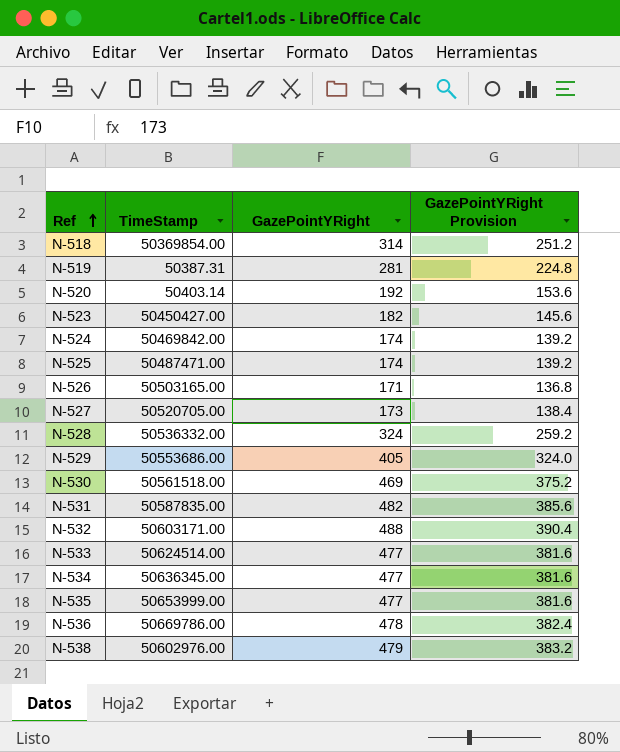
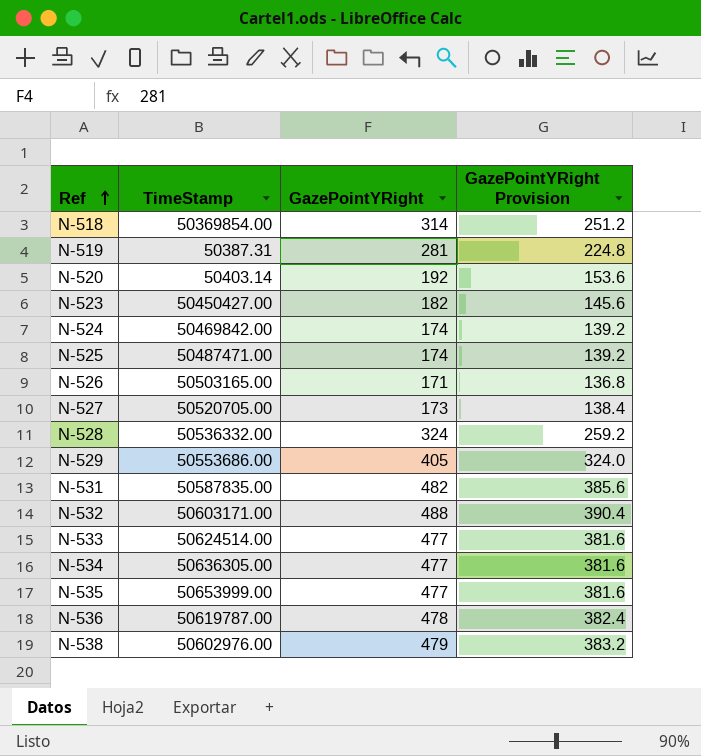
row N-530: 50561518.00 | 469 | 375.2 -> none
N-534 | TimeStamp: 50636345.00 -> 50636305.00
N-536 | TimeStamp: 50669786.00 -> 50619787.00

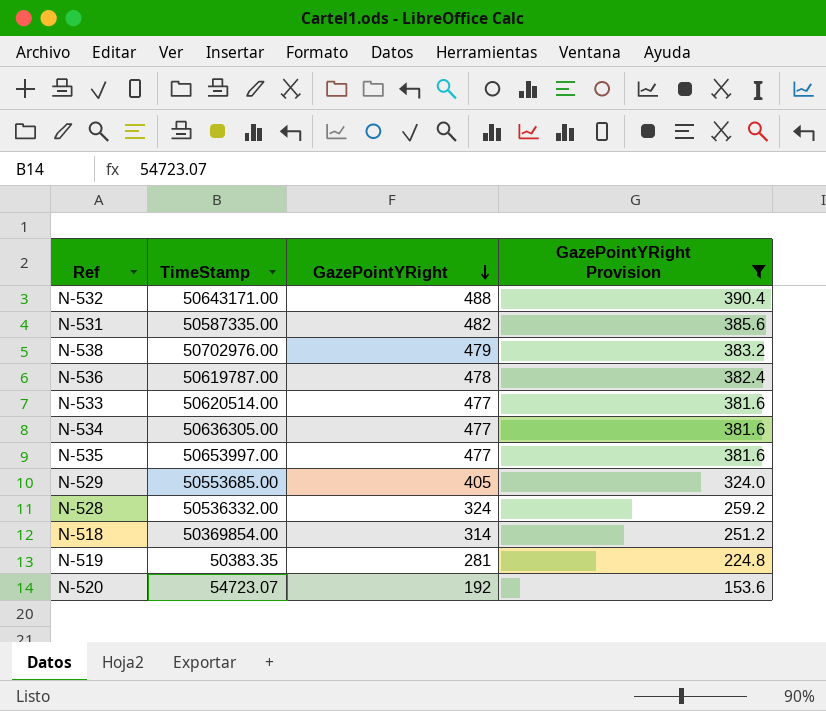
filter: none -> GazePointYRight Provision >= 153.6
row order: Ref ascending -> GazePointYRight descending
N-532 | TimeStamp: 50603171.00 -> 50643171.00
N-531 | TimeStamp: 50587835.00 -> 50587335.00
N-538 | TimeStamp: 50602976.00 -> 50702976.00
N-533 | TimeStamp: 50624514.00 -> 50620514.00
N-535 | TimeStamp: 50653999.00 -> 50653997.00
N-529 | TimeStamp: 50553686.00 -> 50553685.00
N-519 | TimeStamp: 50387.31 -> 50383.35
N-520 | TimeStamp: 50403.14 -> 54723.07

